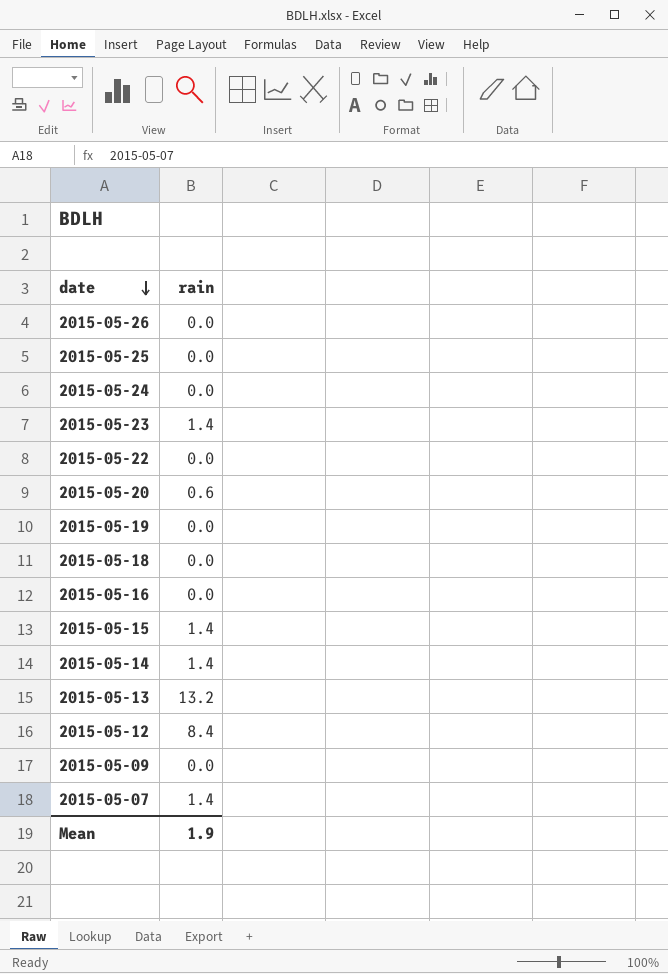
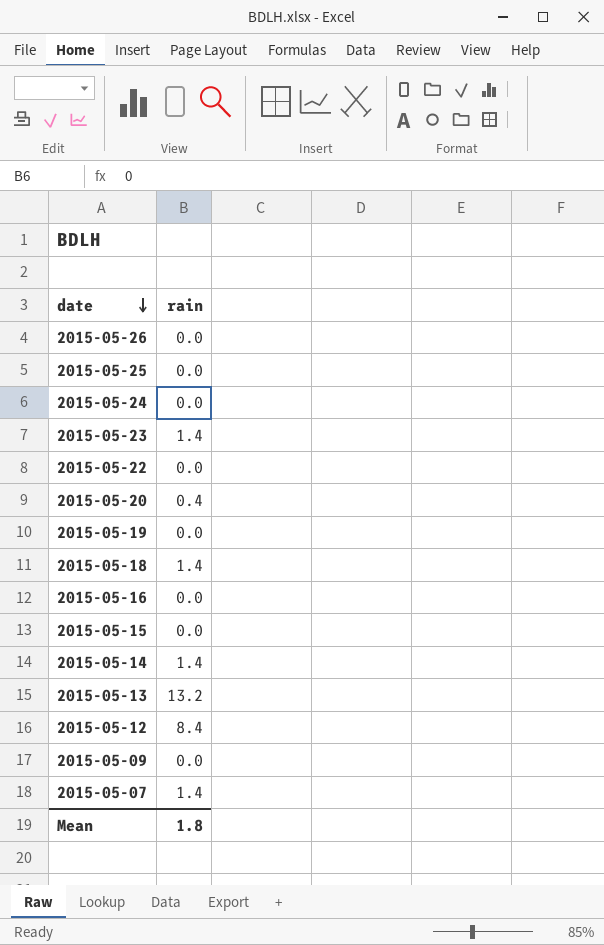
2015-05-20 | rain: 0.6 -> 0.4
2015-05-18 | rain: 0.0 -> 1.4
2015-05-15 | rain: 1.4 -> 0.0
Mean | rain: 1.9 -> 1.8

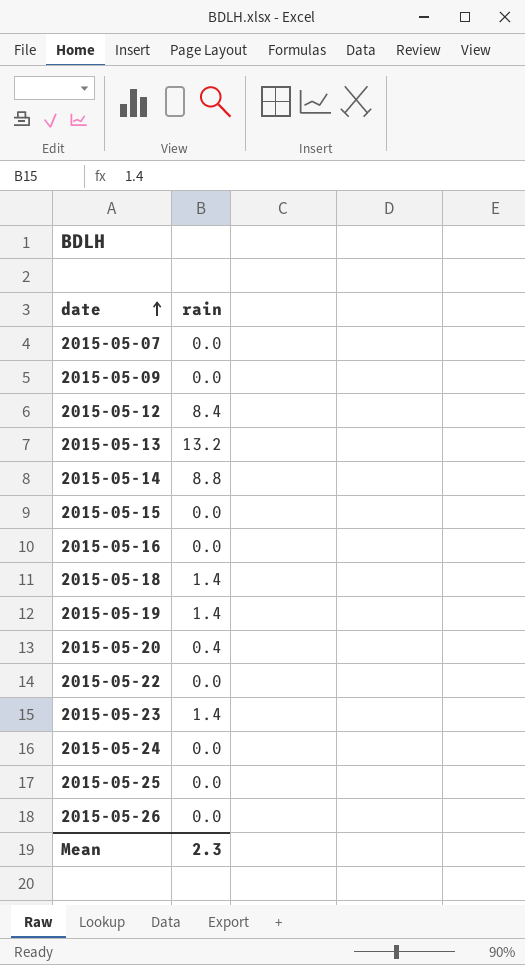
row order: date descending -> date ascending
2015-05-07 | rain: 1.4 -> 0.0
2015-05-14 | rain: 1.4 -> 8.8
2015-05-19 | rain: 0.0 -> 1.4
Mean | rain: 1.8 -> 2.3

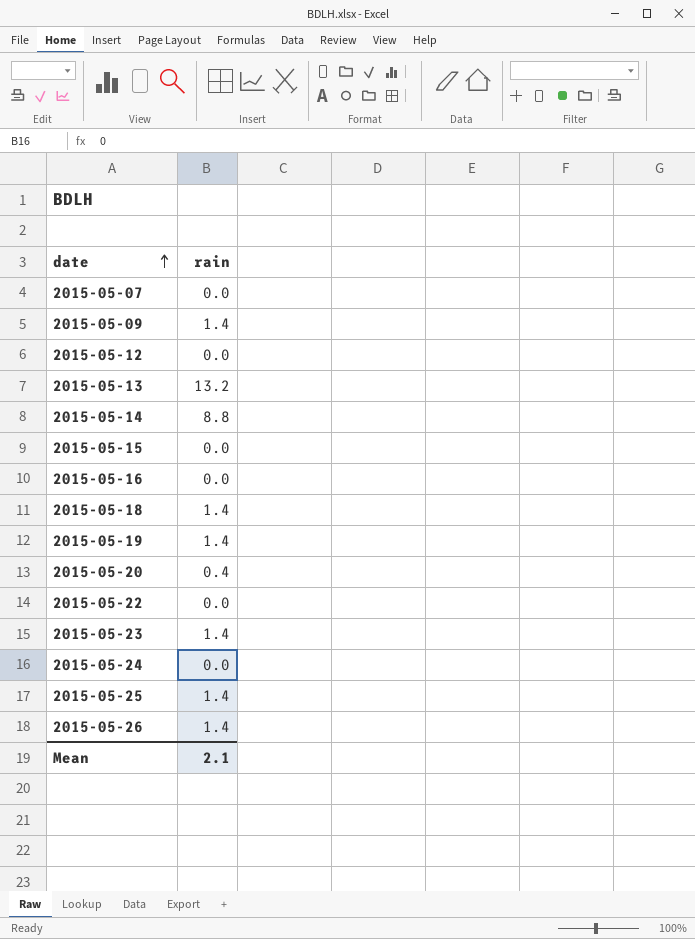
2015-05-09 | rain: 0.0 -> 1.4
2015-05-12 | rain: 8.4 -> 0.0
2015-05-25 | rain: 0.0 -> 1.4
2015-05-26 | rain: 0.0 -> 1.4
Mean | rain: 2.3 -> 2.1

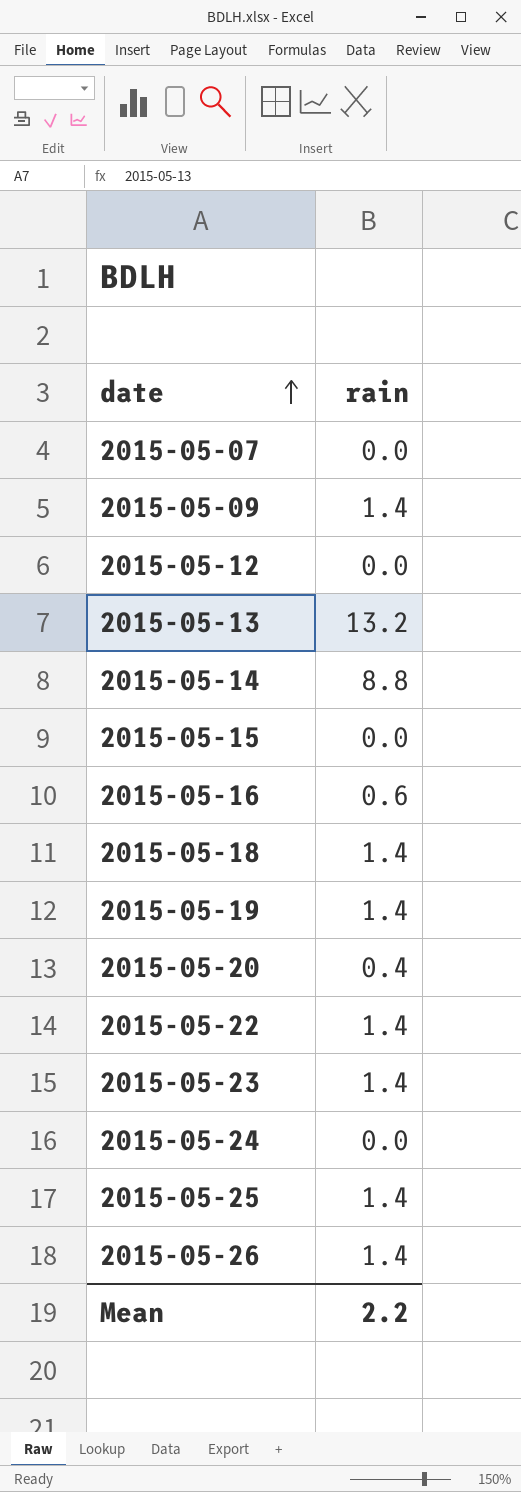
2015-05-16 | rain: 0.0 -> 0.6
2015-05-22 | rain: 0.0 -> 1.4
Mean | rain: 2.1 -> 2.2

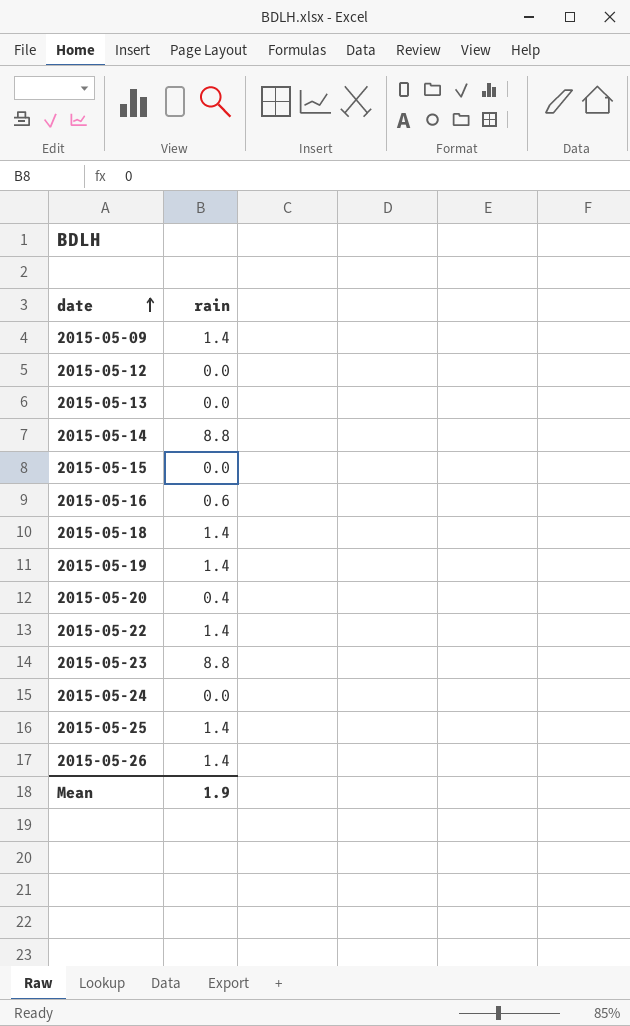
row 2015-05-07: 0.0 -> none
2015-05-13 | rain: 13.2 -> 0.0
2015-05-23 | rain: 1.4 -> 8.8
Mean | rain: 2.2 -> 1.9

